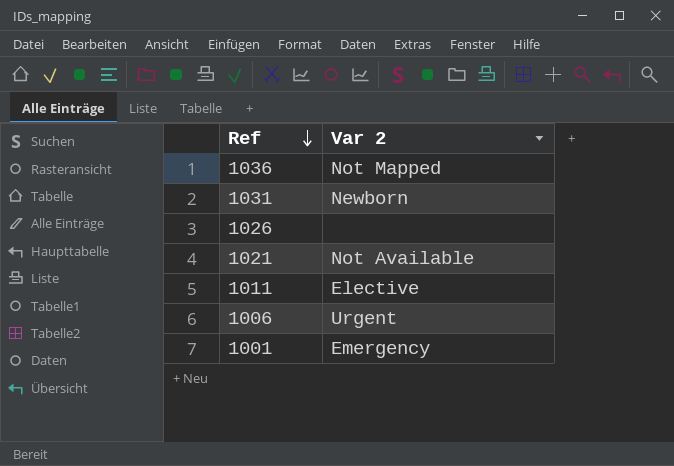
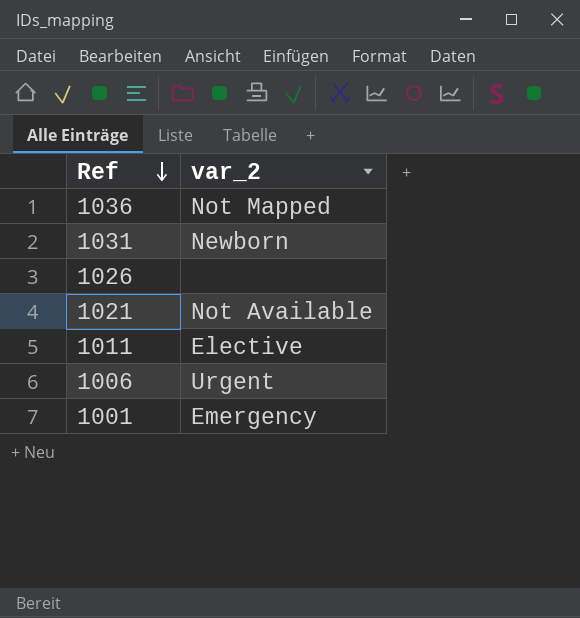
column name: Var 2 -> var_2

